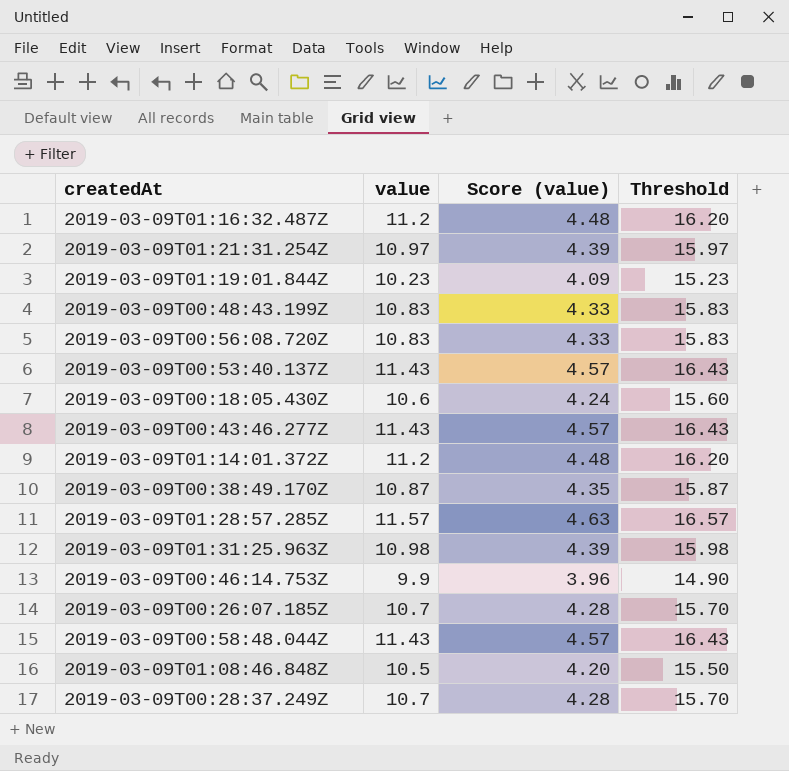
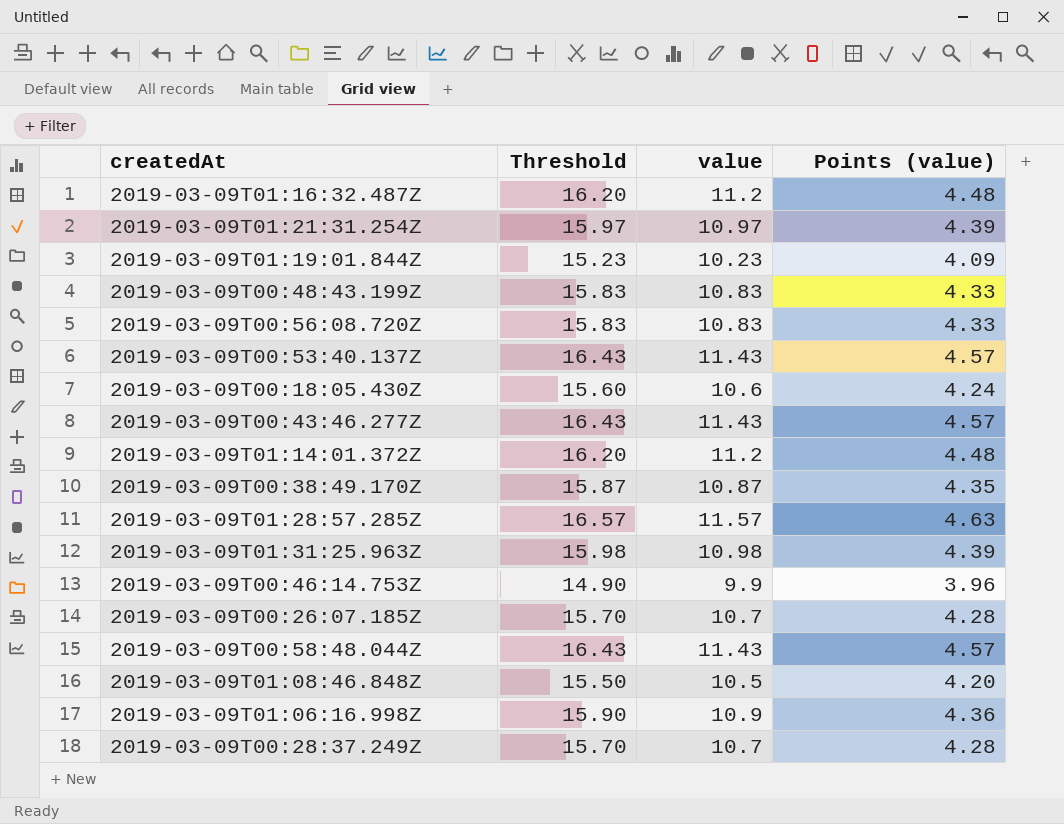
column Threshold | position: 4 -> 2
column name: Score (value) -> Points (value)
row 2019-03-09T01:06:16.998Z: none -> 15.90 | 10.9 | 4.36

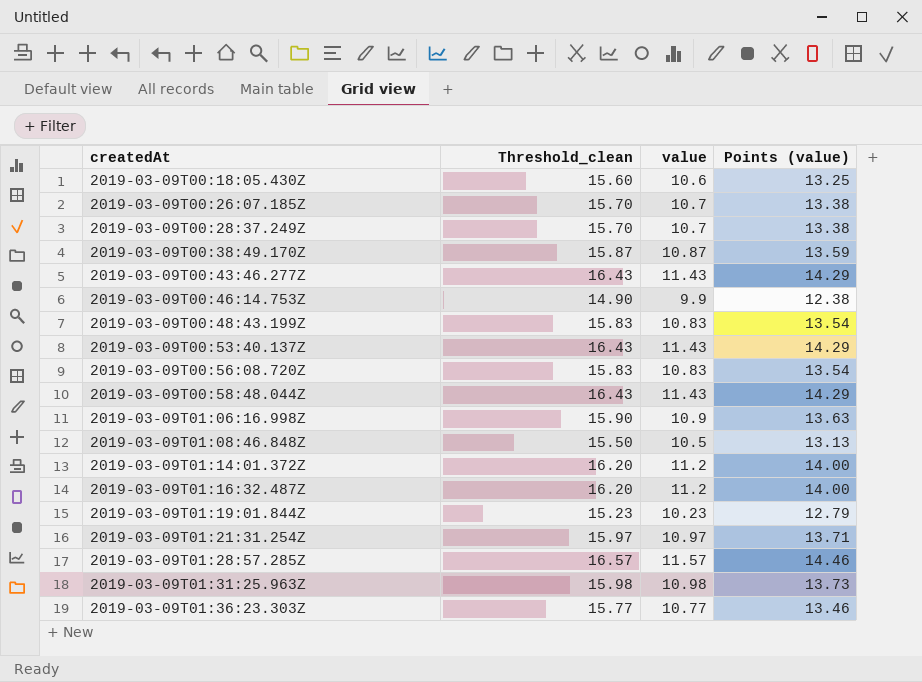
row order: none -> createdAt ascending
column name: Threshold -> Threshold_clean
column Points (value) | formula: [value] * 0.4 -> [value] * 1.25
row 2019-03-09T01:36:23.303Z: none -> 15.77 | 10.77 | 13.46

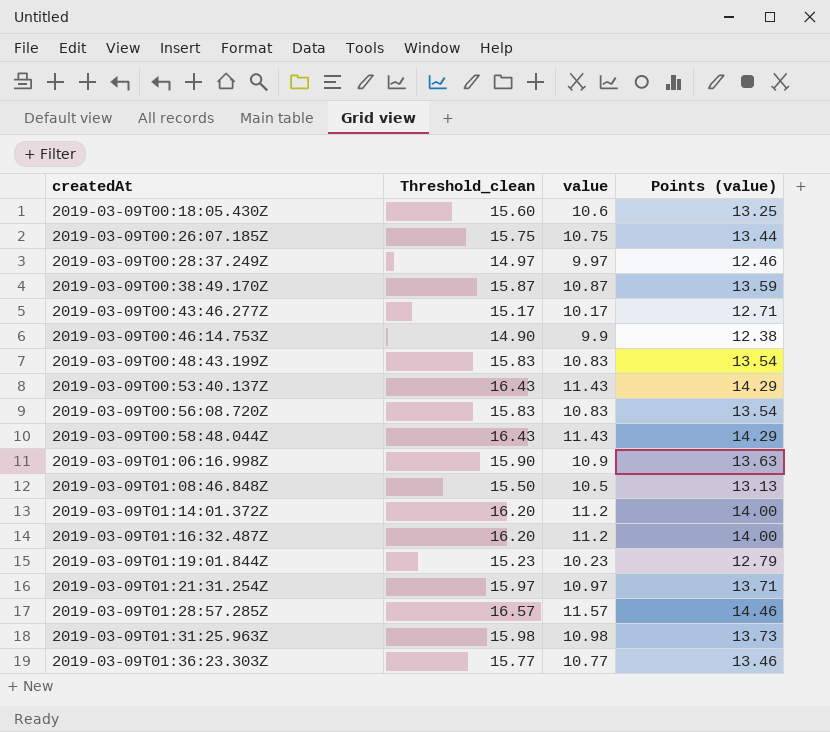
2019-03-09T00:26:07.185Z | Threshold_clean: 15.70 -> 15.75
2019-03-09T00:26:07.185Z | value: 10.7 -> 10.75
2019-03-09T00:26:07.185Z | Points (value): 13.38 -> 13.44
2019-03-09T00:28:37.249Z | Threshold_clean: 15.70 -> 14.97
2019-03-09T00:28:37.249Z | value: 10.7 -> 9.97
2019-03-09T00:28:37.249Z | Points (value): 13.38 -> 12.46
2019-03-09T00:43:46.277Z | Threshold_clean: 16.43 -> 15.17
2019-03-09T00:43:46.277Z | value: 11.43 -> 10.17
2019-03-09T00:43:46.277Z | Points (value): 14.29 -> 12.71

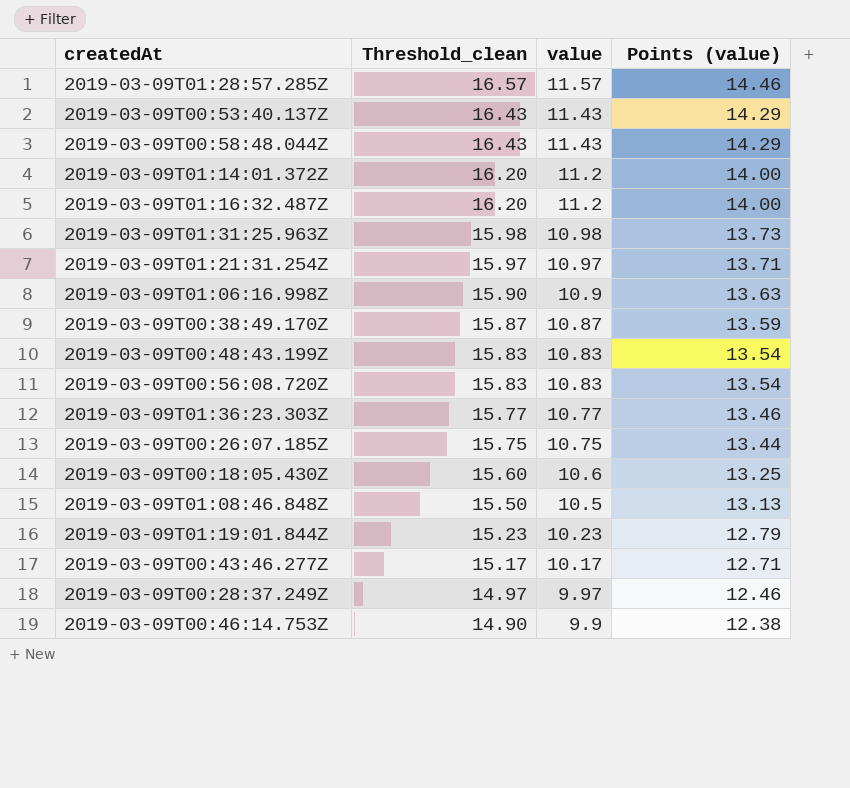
row order: createdAt ascending -> Threshold_clean descending

